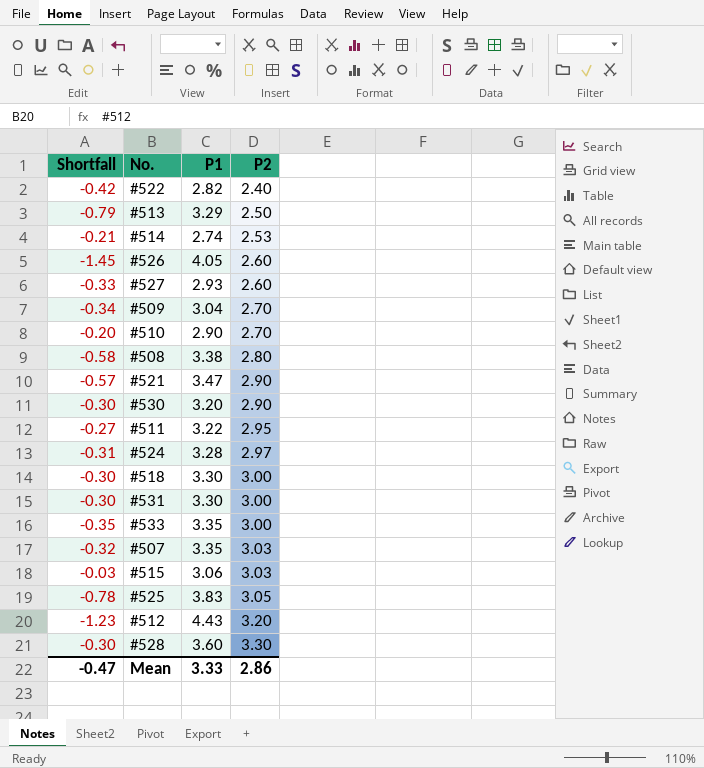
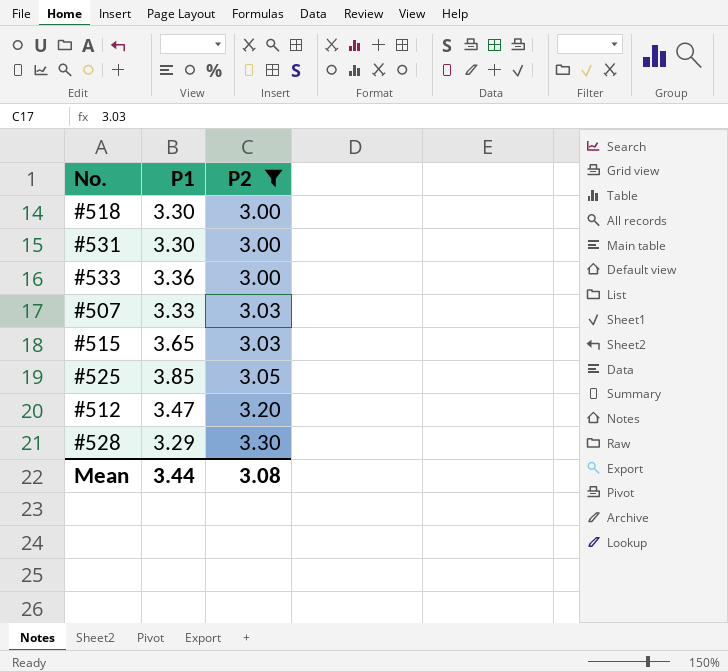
filter: none -> P2 >= 3.00
column Shortfall | formula: [P2] - [P1] -> none
#533 | P1: 3.35 -> 3.36
#507 | P1: 3.35 -> 3.33
#515 | P1: 3.06 -> 3.65
#525 | P1: 3.83 -> 3.85
#512 | P1: 4.43 -> 3.47
#528 | P1: 3.60 -> 3.29
Mean | P1: 3.33 -> 3.44
Mean | P2: 2.86 -> 3.08

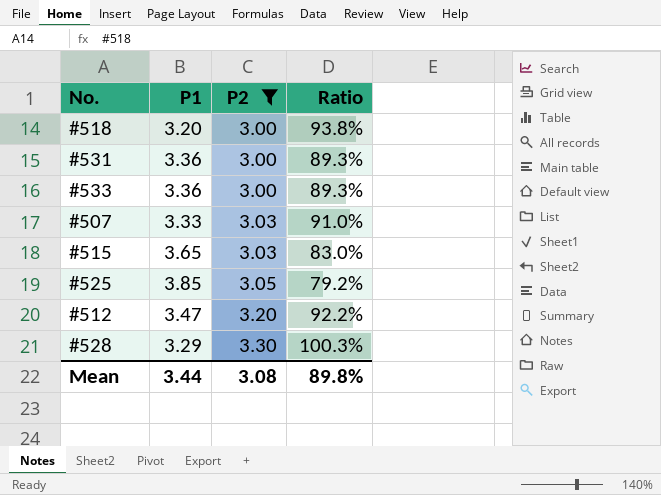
column Ratio | formula: none -> [P2] / [P1]
#518 | P1: 3.30 -> 3.20
#531 | P1: 3.30 -> 3.36

